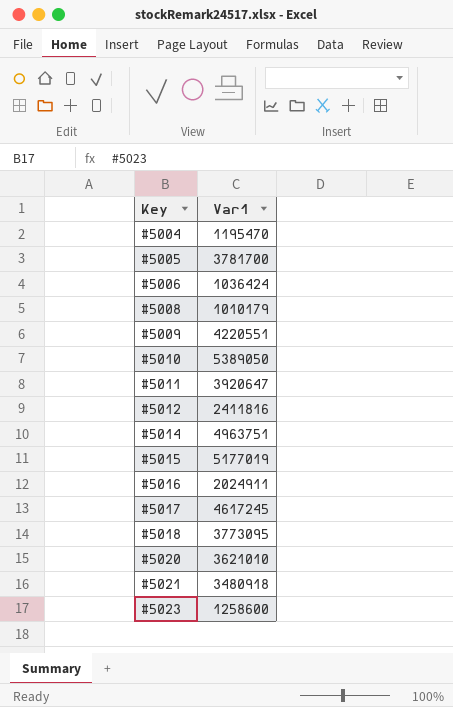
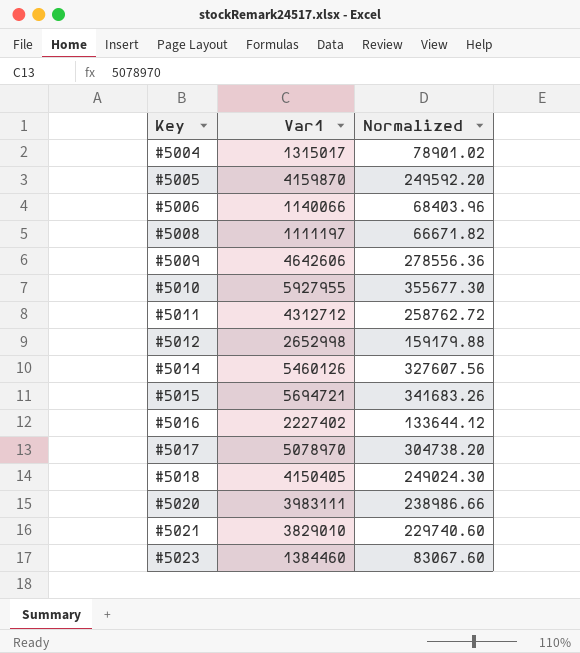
column Normalized | formula: none -> [Var1] * 0.06
#5004 | Var1: 1195470 -> 1315017
#5005 | Var1: 3781700 -> 4159870
#5006 | Var1: 1036424 -> 1140066
#5008 | Var1: 1010179 -> 1111197
#5009 | Var1: 4220551 -> 4642606
#5010 | Var1: 5389050 -> 5927955
#5011 | Var1: 3920647 -> 4312712
#5012 | Var1: 2411816 -> 2652998
#5014 | Var1: 4963751 -> 5460126
#5015 | Var1: 5177019 -> 5694721
#5016 | Var1: 2024911 -> 2227402
#5017 | Var1: 4617245 -> 5078970
#5018 | Var1: 3773095 -> 4150405
#5020 | Var1: 3621010 -> 3983111
#5021 | Var1: 3480918 -> 3829010
#5023 | Var1: 1258600 -> 1384460

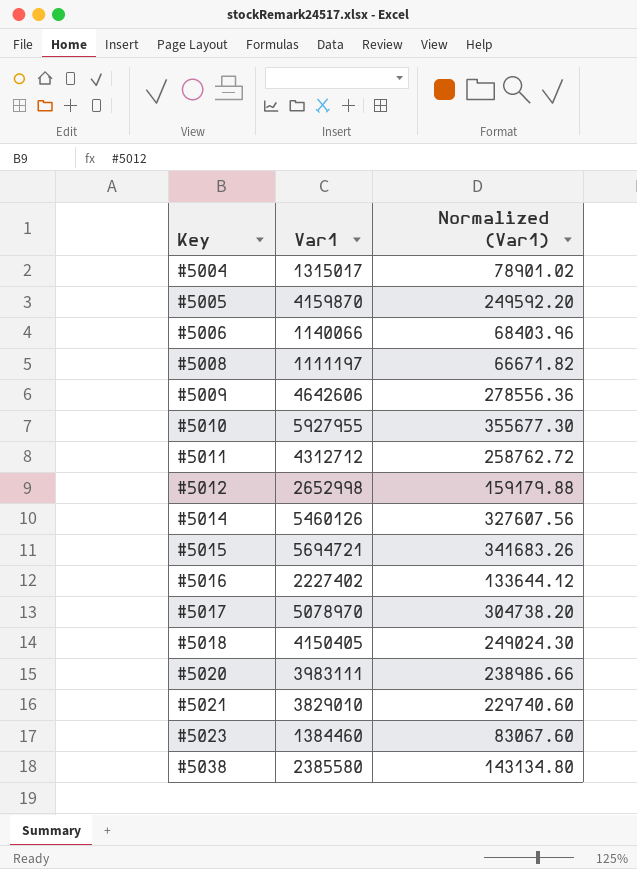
column name: Normalized -> Normalized (Var1)
row #5038: none -> 2385580 | 143134.80

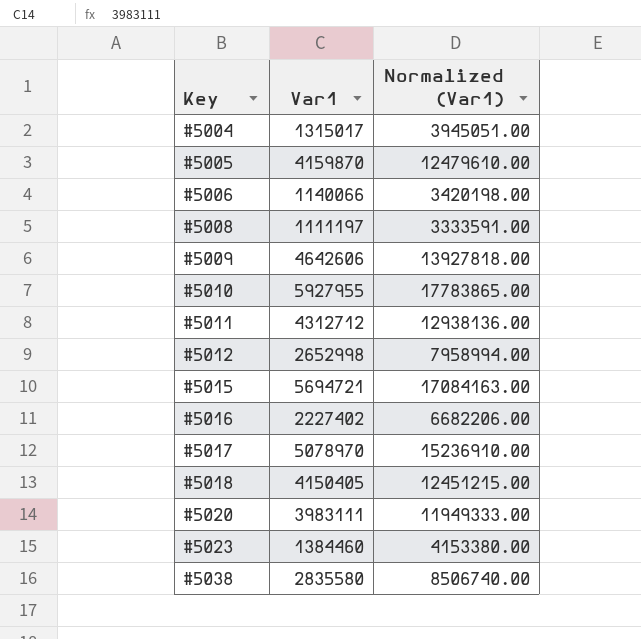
column Normalized (Var1) | formula: [Var1] * 0.06 -> [Var1] * 3
row #5014: 5460126 | 327607.56 -> none
row #5021: 3829010 | 229740.60 -> none
#5038 | Var1: 2385580 -> 2835580

